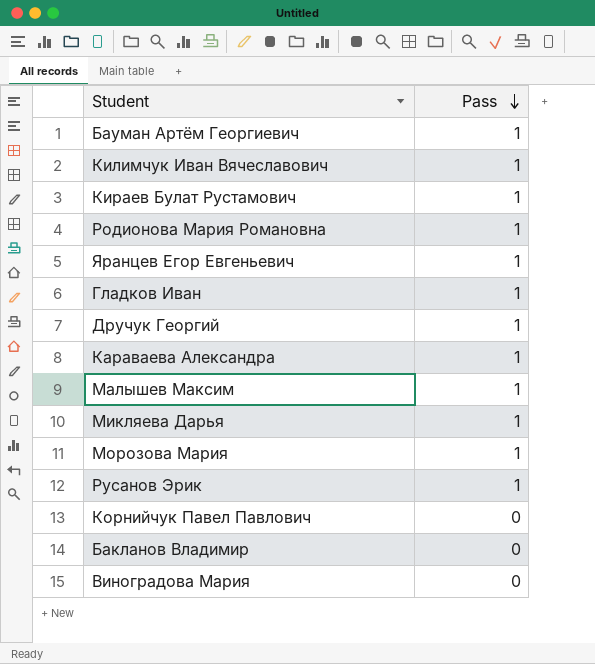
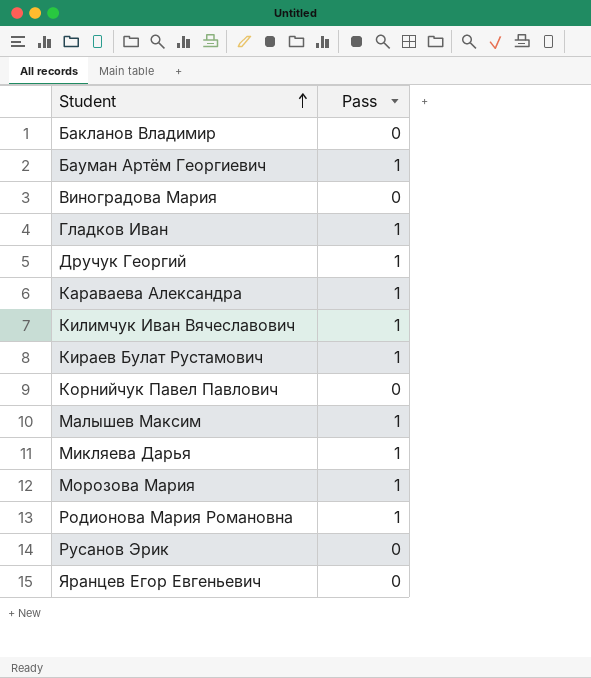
row order: Pass descending -> Student ascending
Русанов Эрик | Pass: 1 -> 0
Яранцев Егор Евгеньевич | Pass: 1 -> 0

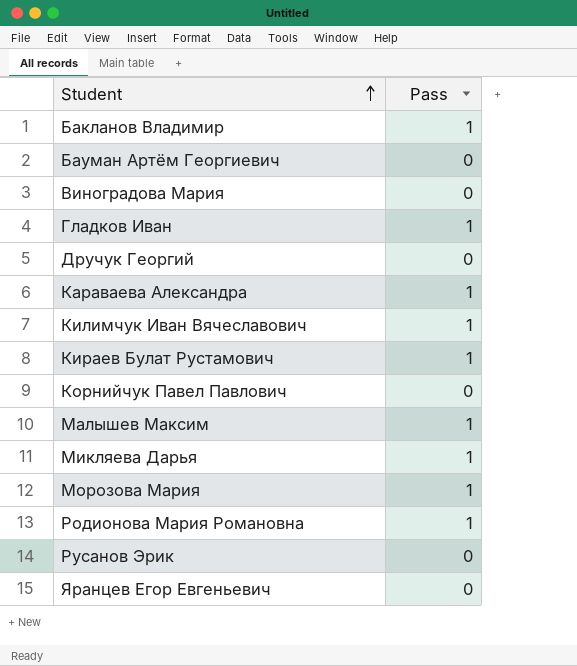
Бакланов Владимир | Pass: 0 -> 1
Бауман Артём Георгиевич | Pass: 1 -> 0
Дручук Георгий | Pass: 1 -> 0

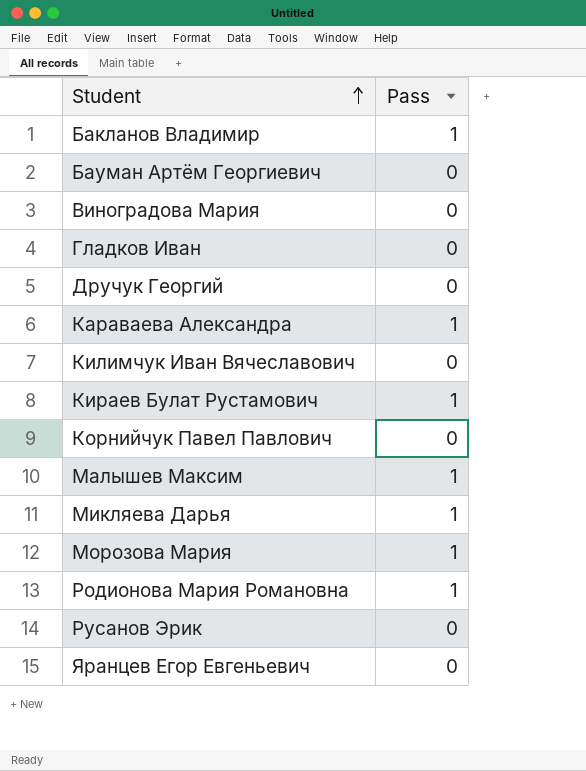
Гладков Иван | Pass: 1 -> 0
Килимчук Иван Вячеславович | Pass: 1 -> 0

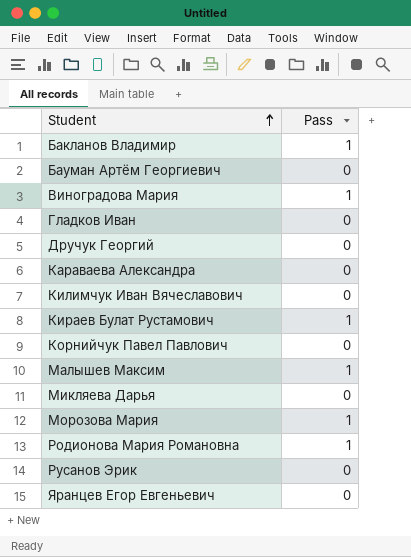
Виноградова Мария | Pass: 0 -> 1
Караваева Александра | Pass: 1 -> 0
Микляева Дарья | Pass: 1 -> 0

